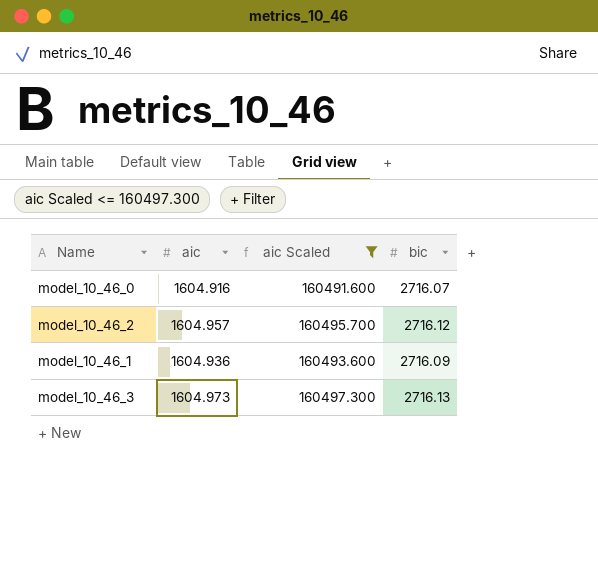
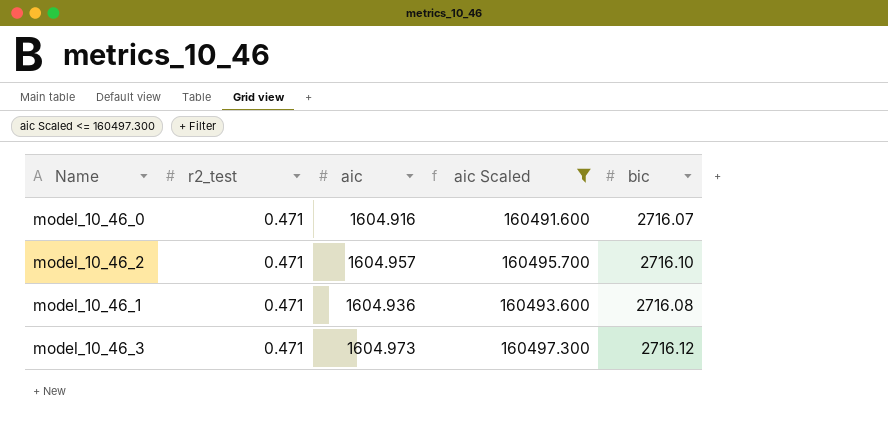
column r2_test | position: none -> 2
model_10_46_2 | bic: 2716.12 -> 2716.10
model_10_46_1 | bic: 2716.09 -> 2716.08
model_10_46_3 | bic: 2716.13 -> 2716.12

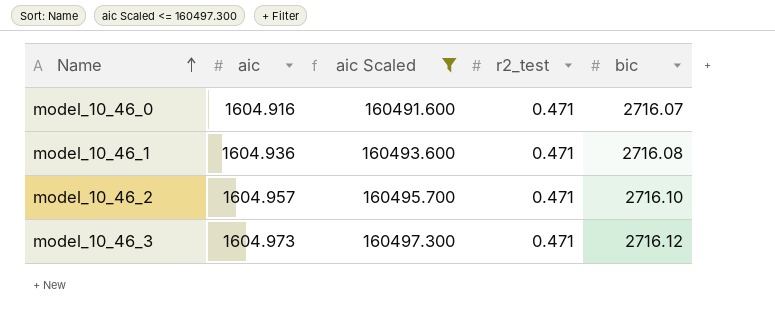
row order: none -> Name ascending
column r2_test | position: 2 -> 4

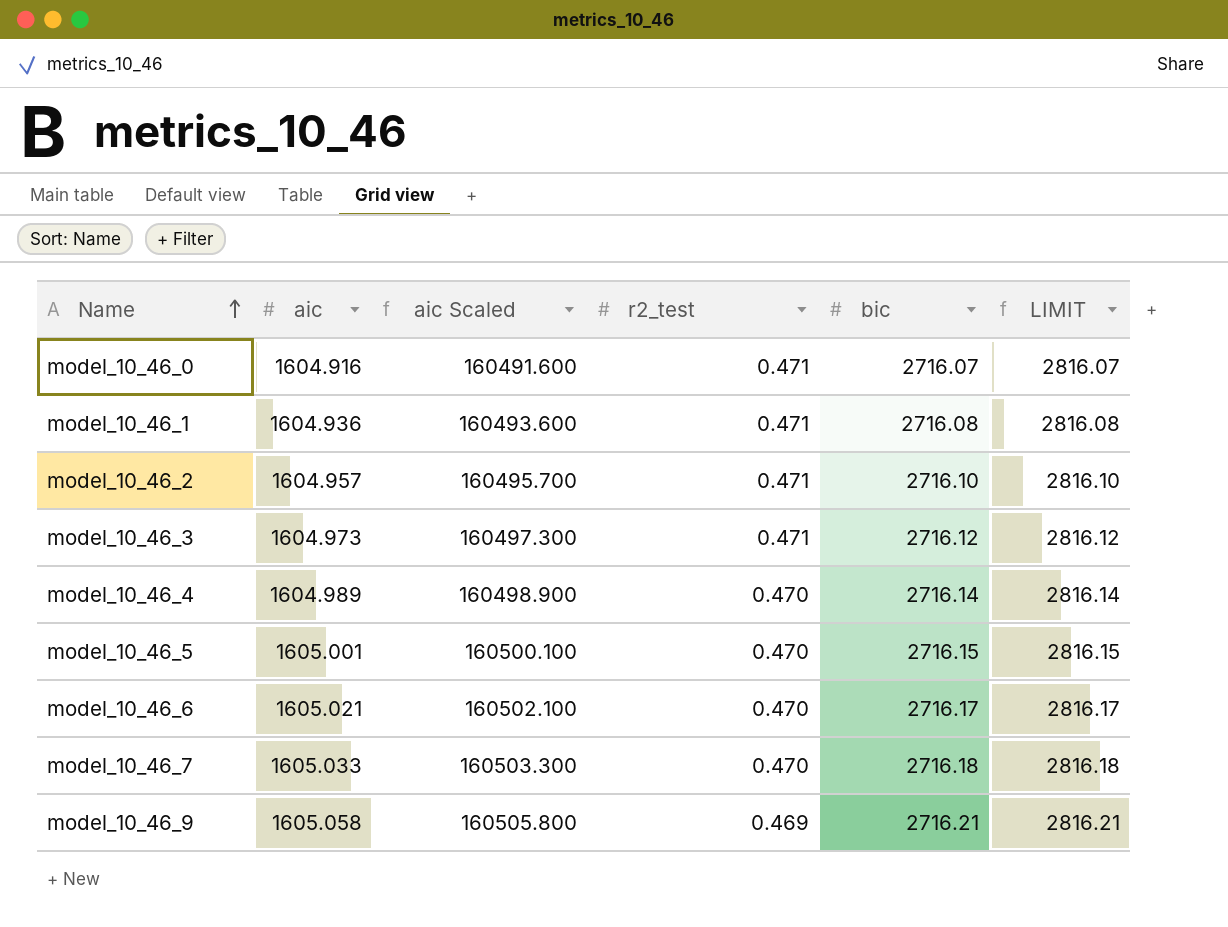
filter: aic Scaled <= 160497.300 -> none
column LIMIT | formula: none -> [bic] + 100

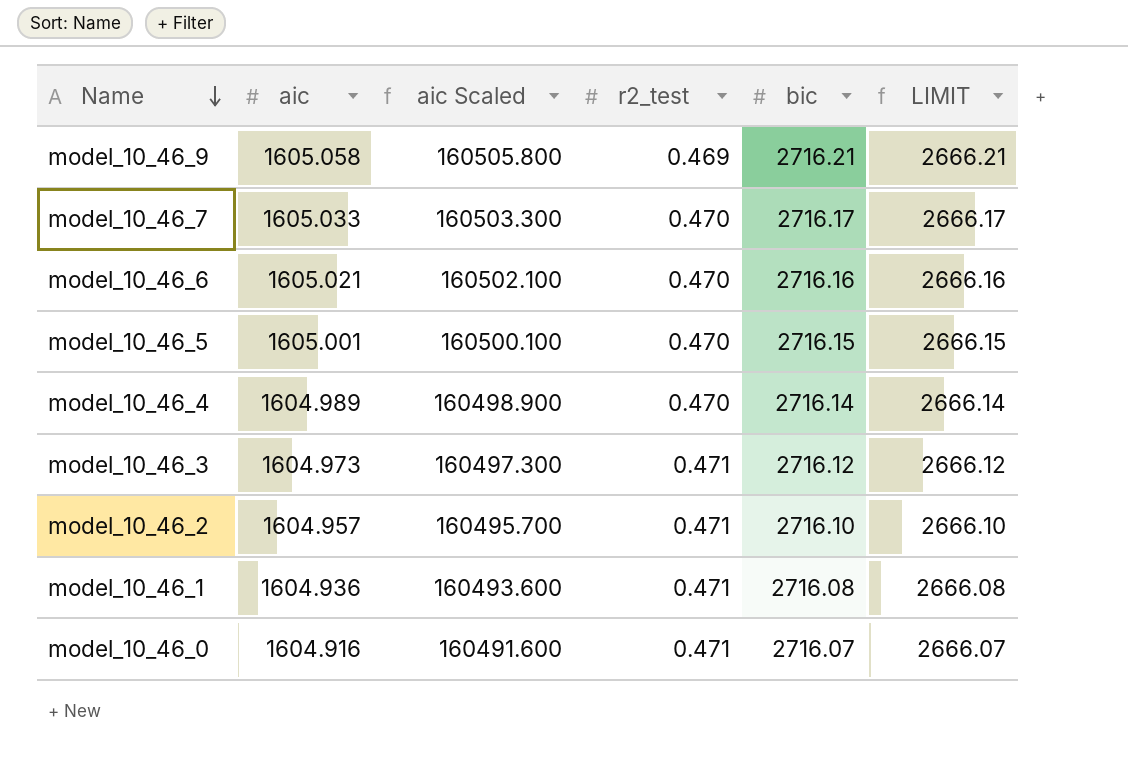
row order: Name ascending -> Name descending
column LIMIT | formula: [bic] + 100 -> [bic] - 50
model_10_46_7 | bic: 2716.18 -> 2716.17
model_10_46_6 | bic: 2716.17 -> 2716.16

